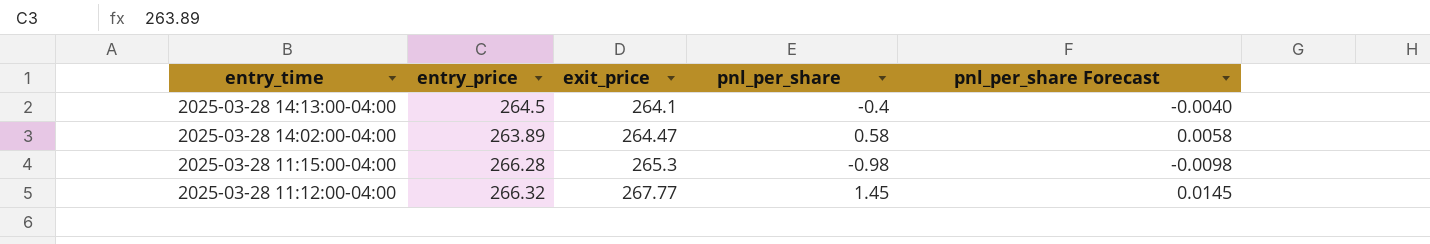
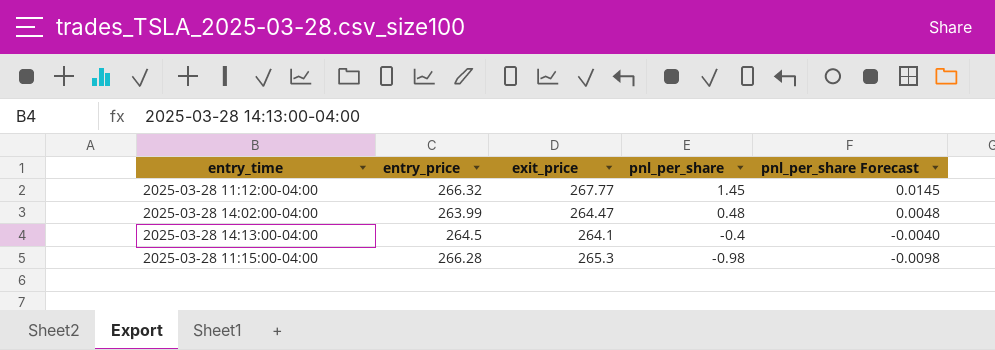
row order: entry_time descending -> pnl_per_share descending
2025-03-28 14:02:00-04:00 | entry_price: 263.89 -> 263.99
2025-03-28 14:02:00-04:00 | pnl_per_share: 0.58 -> 0.48
2025-03-28 14:02:00-04:00 | pnl_per_share Forecast: 0.0058 -> 0.0048

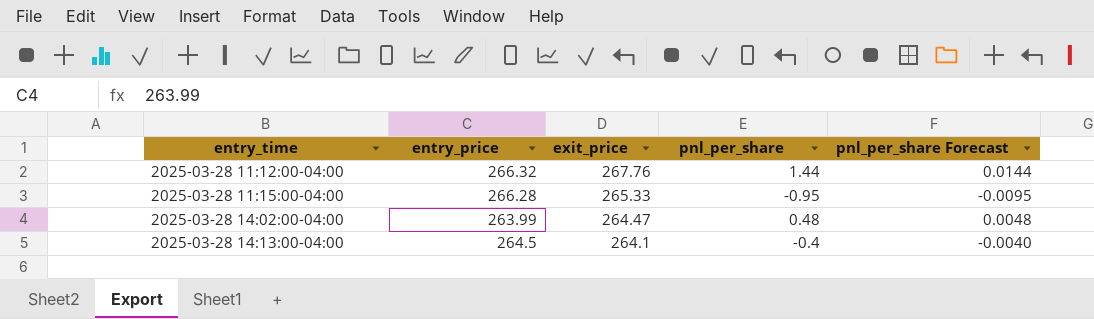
row order: pnl_per_share descending -> entry_time ascending
2025-03-28 11:12:00-04:00 | exit_price: 267.77 -> 267.76
2025-03-28 11:12:00-04:00 | pnl_per_share: 1.45 -> 1.44
2025-03-28 11:12:00-04:00 | pnl_per_share Forecast: 0.0145 -> 0.0144
2025-03-28 11:15:00-04:00 | exit_price: 265.3 -> 265.33
2025-03-28 11:15:00-04:00 | pnl_per_share: -0.98 -> -0.95
2025-03-28 11:15:00-04:00 | pnl_per_share Forecast: -0.0098 -> -0.0095

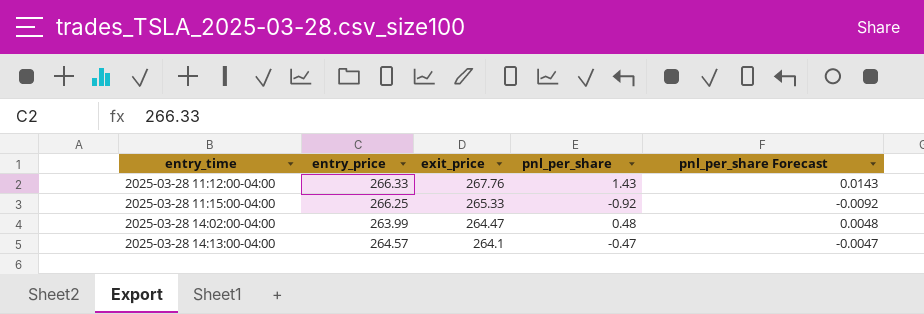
2025-03-28 11:12:00-04:00 | entry_price: 266.32 -> 266.33
2025-03-28 11:12:00-04:00 | pnl_per_share: 1.44 -> 1.43
2025-03-28 11:12:00-04:00 | pnl_per_share Forecast: 0.0144 -> 0.0143
2025-03-28 11:15:00-04:00 | entry_price: 266.28 -> 266.25
2025-03-28 11:15:00-04:00 | pnl_per_share: -0.95 -> -0.92
2025-03-28 11:15:00-04:00 | pnl_per_share Forecast: -0.0095 -> -0.0092
2025-03-28 14:13:00-04:00 | entry_price: 264.5 -> 264.57
2025-03-28 14:13:00-04:00 | pnl_per_share: -0.4 -> -0.47
2025-03-28 14:13:00-04:00 | pnl_per_share Forecast: -0.0040 -> -0.0047

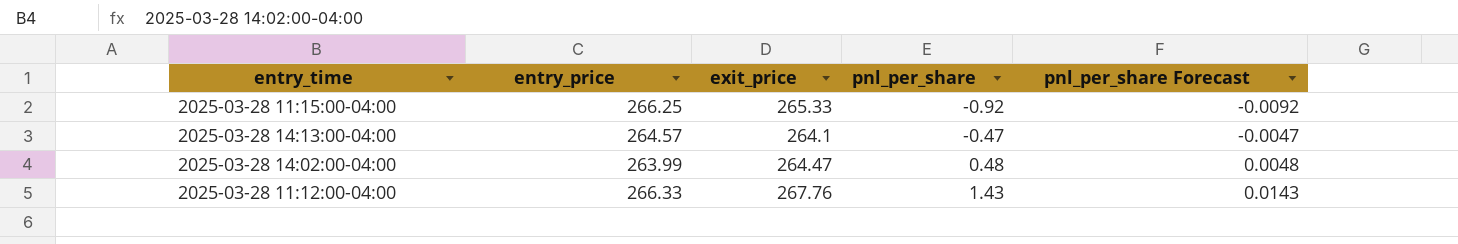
row order: entry_time ascending -> pnl_per_share ascending

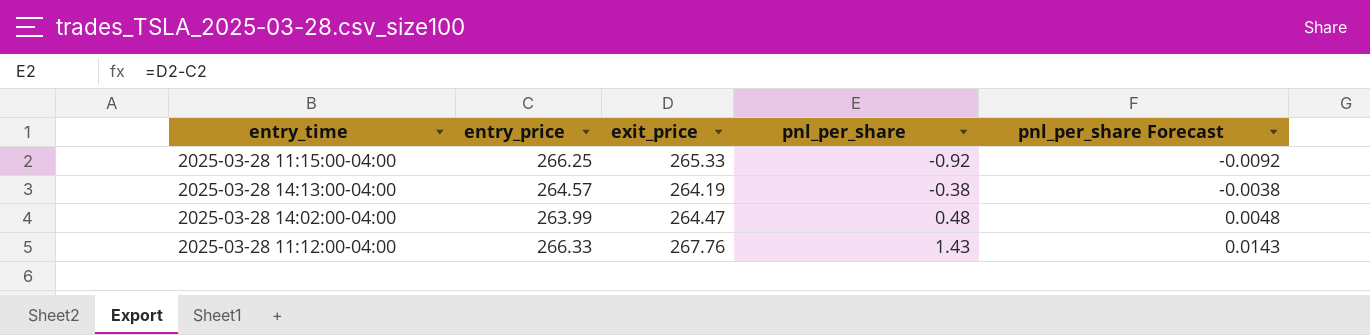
2025-03-28 14:13:00-04:00 | exit_price: 264.1 -> 264.19
2025-03-28 14:13:00-04:00 | pnl_per_share: -0.47 -> -0.38
2025-03-28 14:13:00-04:00 | pnl_per_share Forecast: -0.0047 -> -0.0038

